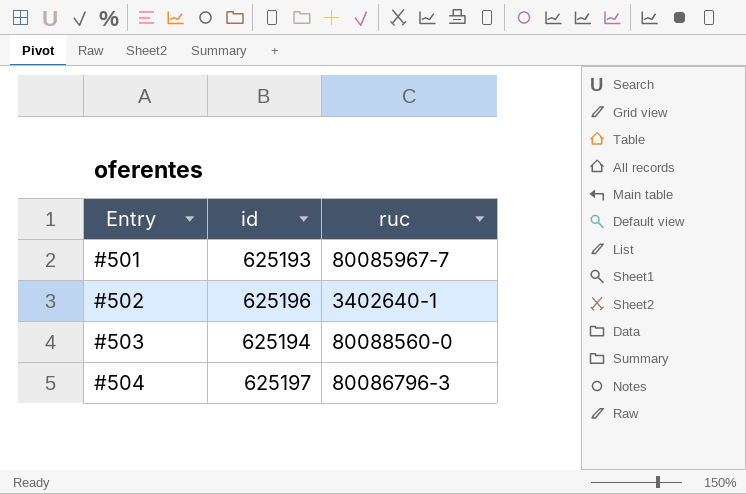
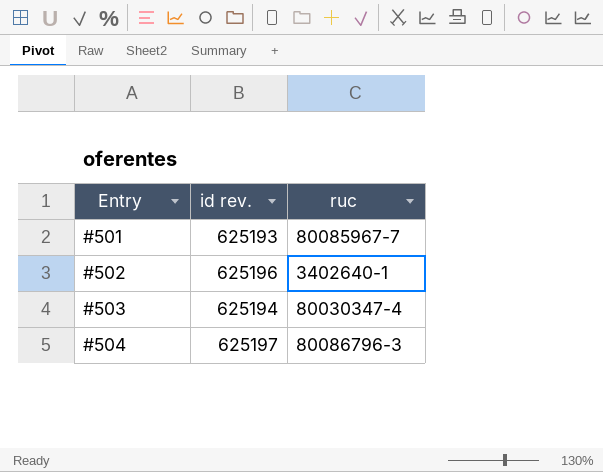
column name: id -> id rev.
#503 | ruc: 80088560-0 -> 80030347-4

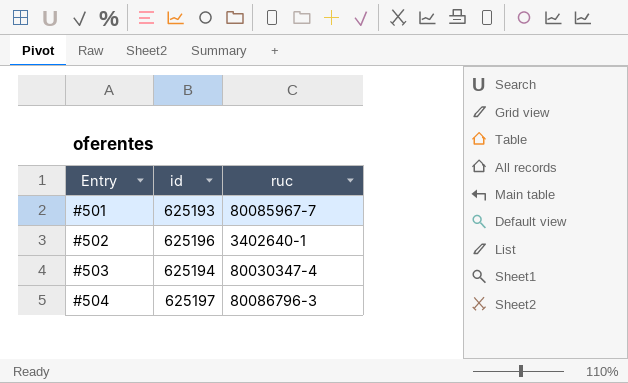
column name: id rev. -> id

